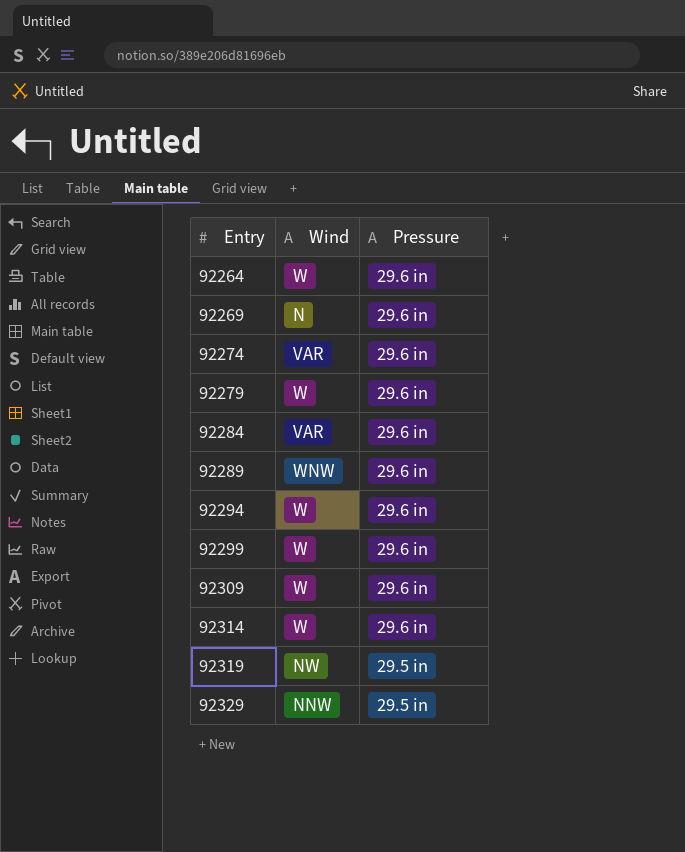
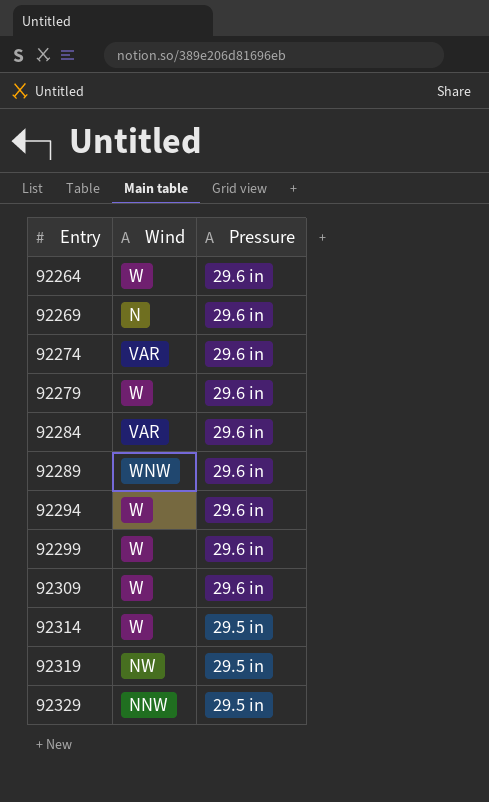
92314 | Pressure: 29.6 in -> 29.5 in

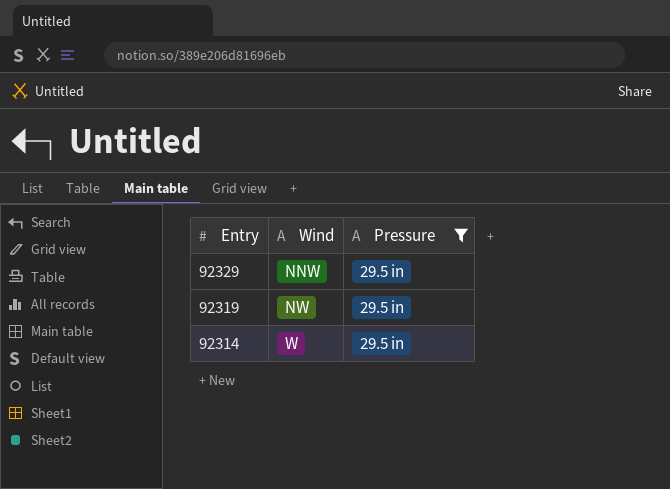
filter: none -> Pressure = 29.5 in
row order: Entry ascending -> Entry descending

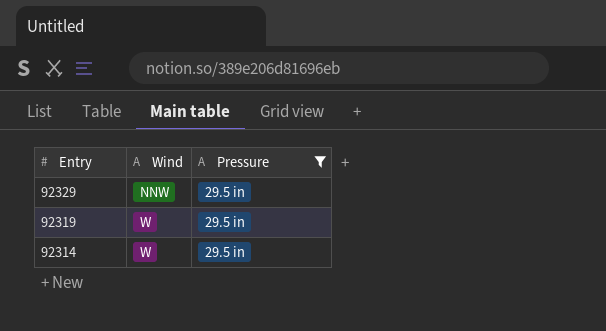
92319 | Wind: NW -> W

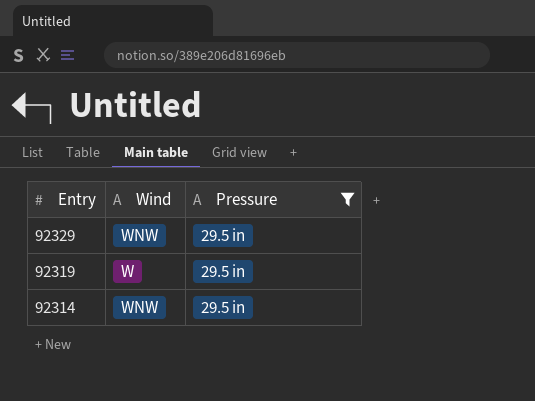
92329 | Wind: NNW -> WNW
92314 | Wind: W -> WNW

